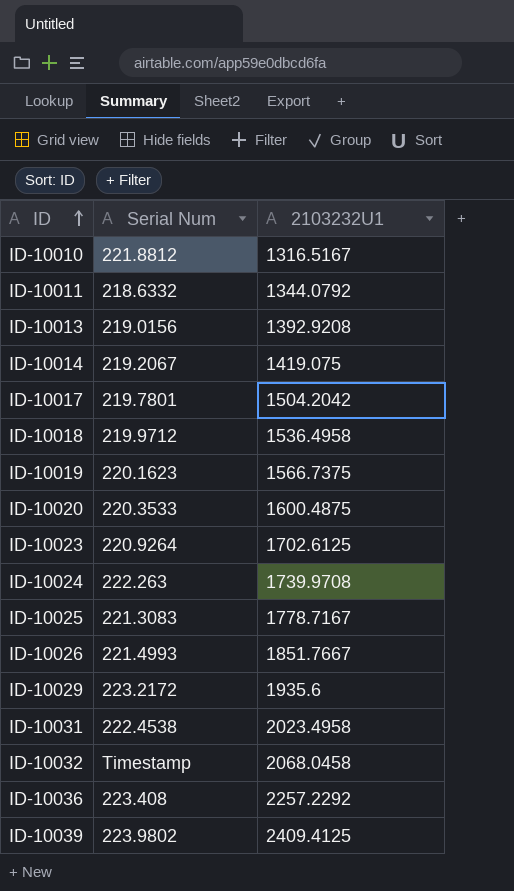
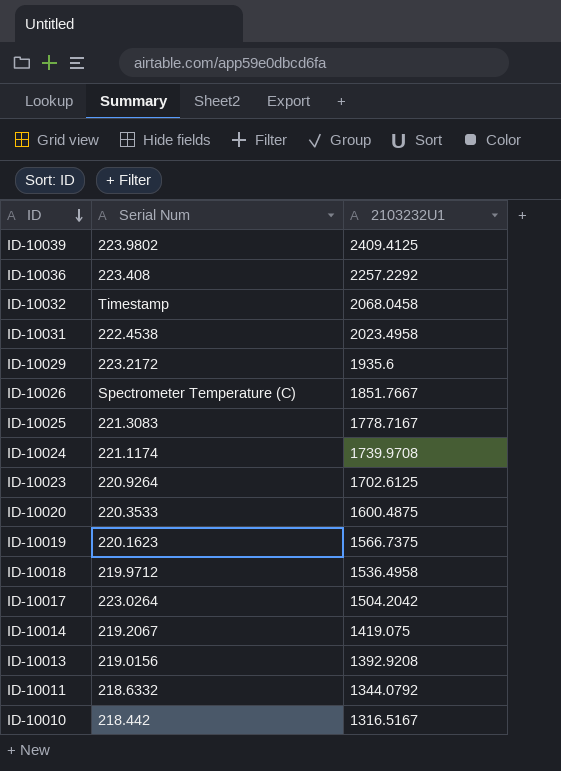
row order: ID ascending -> ID descending
ID-10026 | Serial Num: 221.4993 -> Spectrometer Temperature (C)
ID-10024 | Serial Num: 222.263 -> 221.1174
ID-10017 | Serial Num: 219.7801 -> 223.0264
ID-10010 | Serial Num: 221.8812 -> 218.442

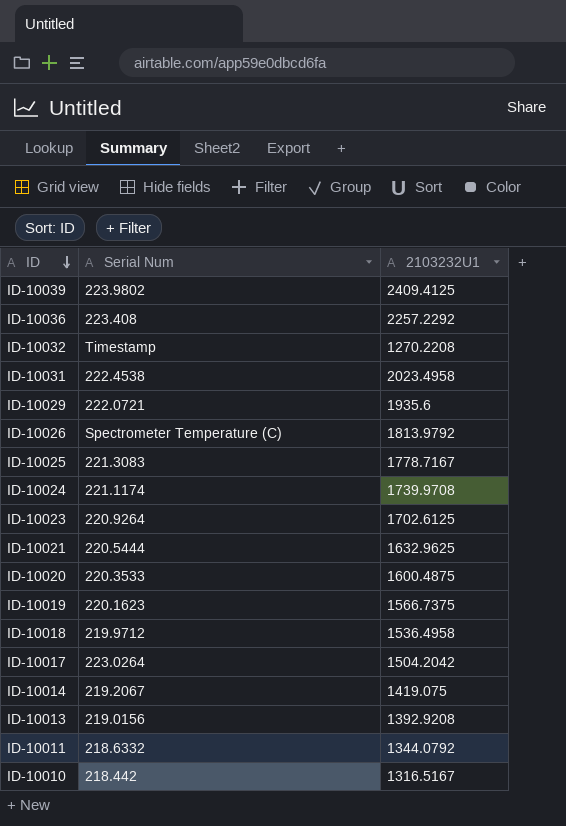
ID-10032 | 2103232U1: 2068.0458 -> 1270.2208
ID-10029 | Serial Num: 223.2172 -> 222.0721
ID-10026 | 2103232U1: 1851.7667 -> 1813.9792
row ID-10021: none -> 220.5444 | 1632.9625

